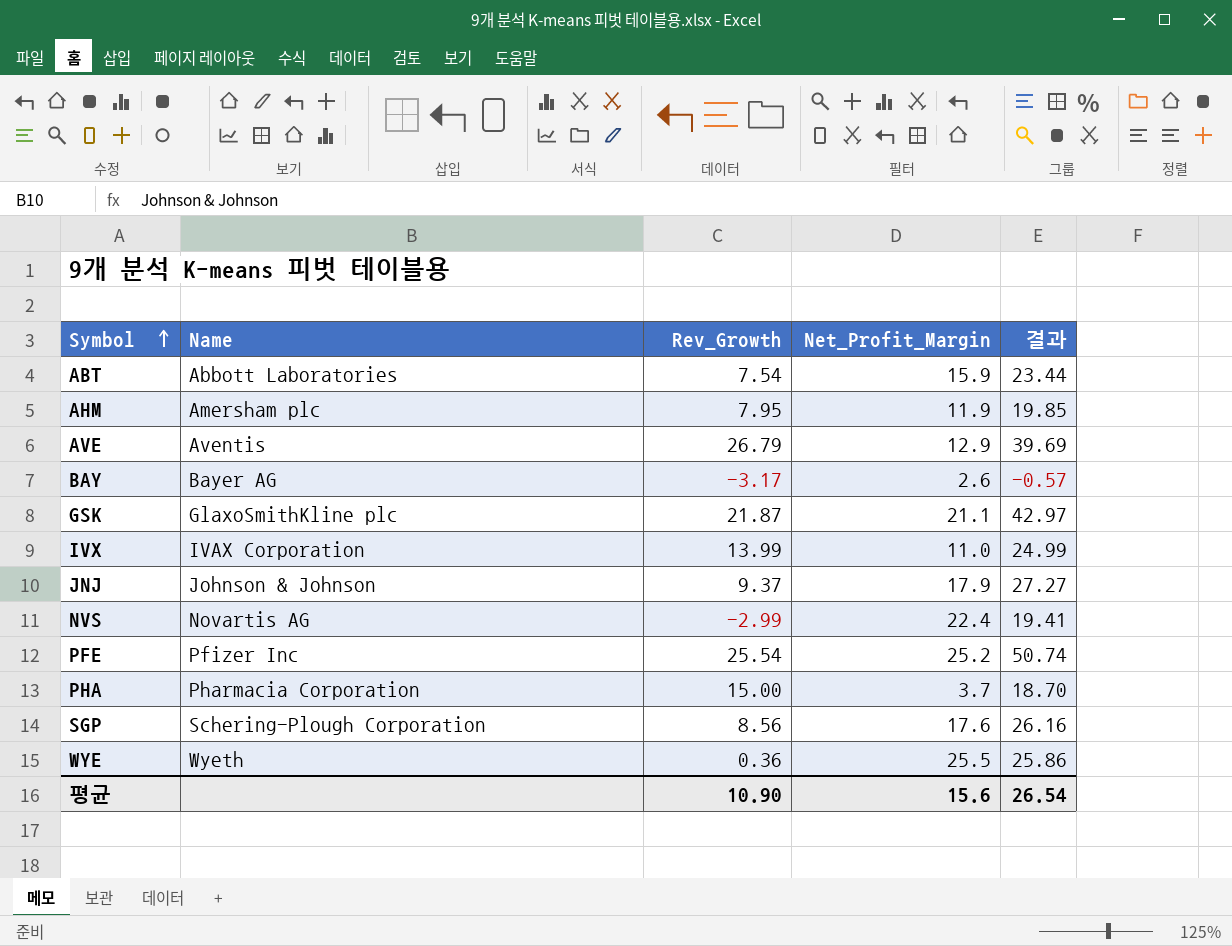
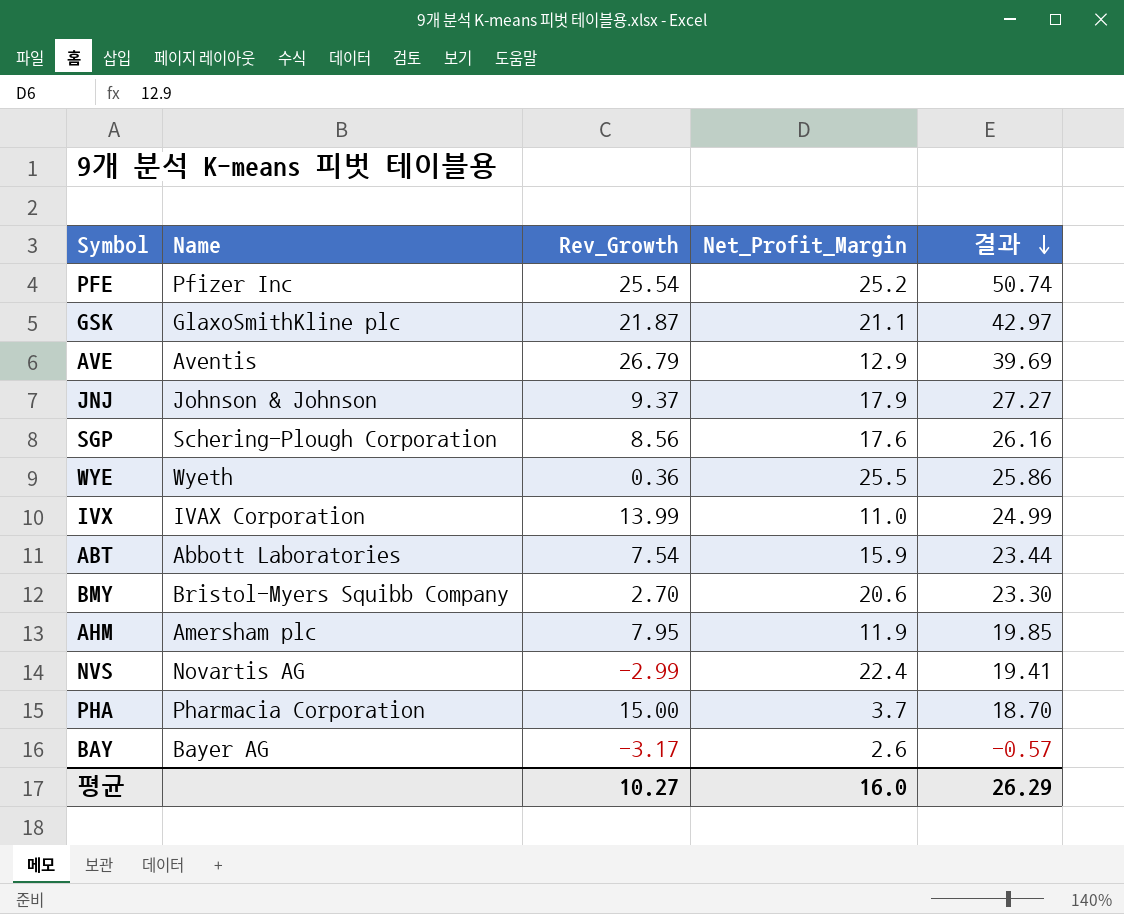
row order: Symbol ascending -> 결과 descending
row BMY: none -> Bristol-Myers Squibb Company | 2.70 | 20.6 | 23.30
평균 | Rev_Growth: 10.90 -> 10.27
평균 | Net_Profit_Margin: 15.6 -> 16.0
평균 | 결과: 26.54 -> 26.29

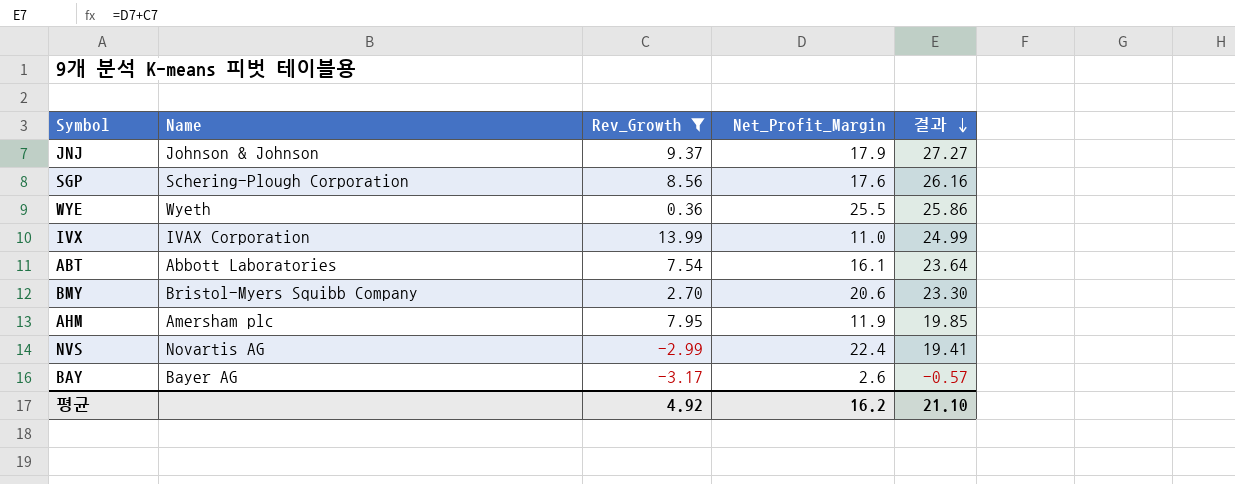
filter: none -> Rev_Growth <= 13.99
ABT | Net_Profit_Margin: 15.9 -> 16.1
ABT | 결과: 23.44 -> 23.64
평균 | Rev_Growth: 10.27 -> 4.92
평균 | Net_Profit_Margin: 16.0 -> 16.2
평균 | 결과: 26.29 -> 21.10

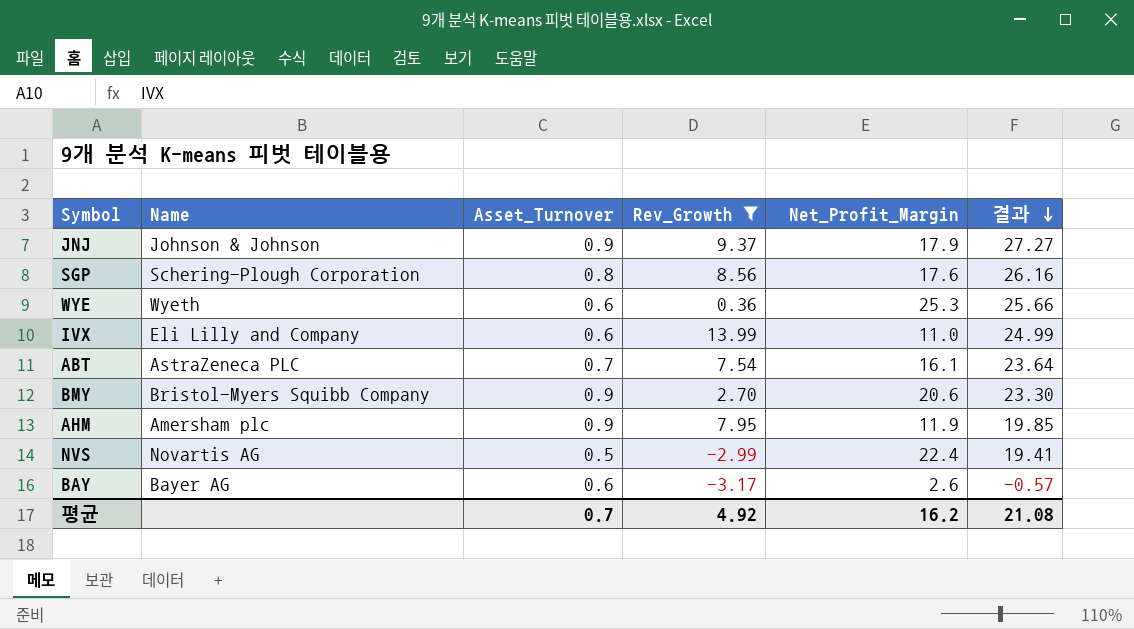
column Asset_Turnover | position: none -> 3
WYE | Net_Profit_Margin: 25.5 -> 25.3
WYE | 결과: 25.86 -> 25.66
IVX | Name: IVAX Corporation -> Eli Lilly and Company
ABT | Name: Abbott Laboratories -> AstraZeneca PLC
평균 | 결과: 21.10 -> 21.08

